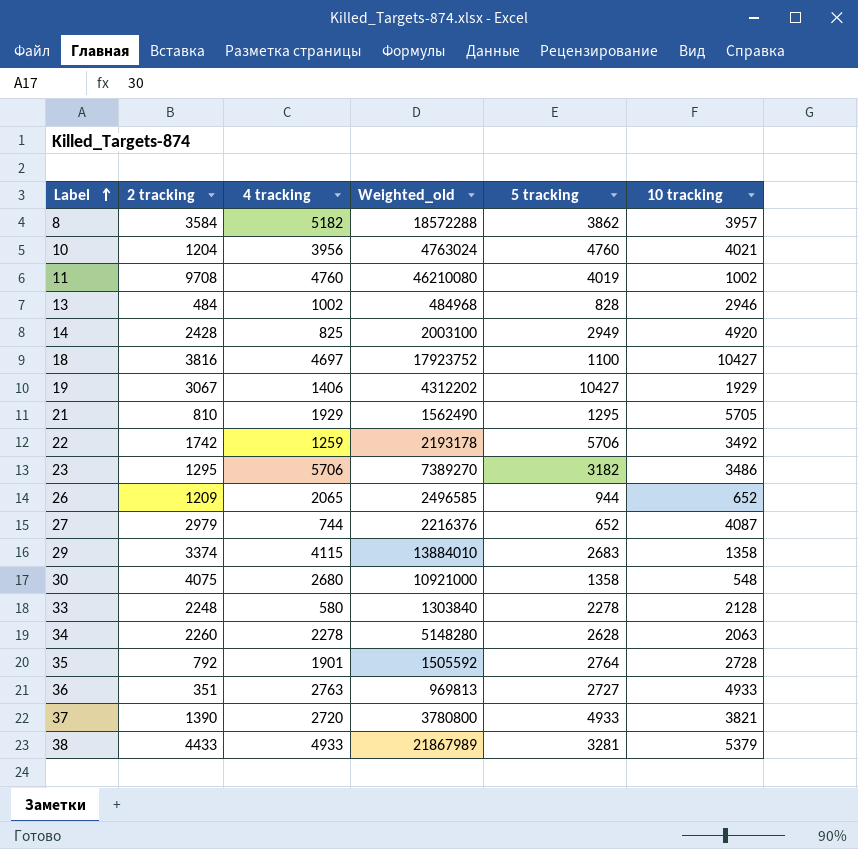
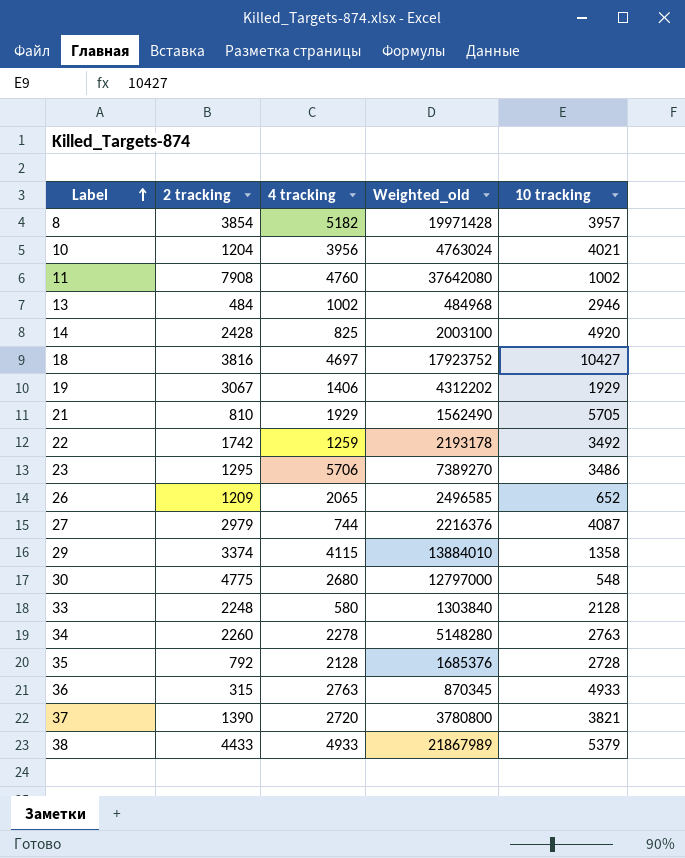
column 5 tracking | position: 5 -> none
8 | 2 tracking: 3584 -> 3854
8 | Weighted_old: 18572288 -> 19971428
11 | 2 tracking: 9708 -> 7908
11 | Weighted_old: 46210080 -> 37642080
30 | 2 tracking: 4075 -> 4775
30 | Weighted_old: 10921000 -> 12797000
34 | 10 tracking: 2063 -> 2763
35 | 4 tracking: 1901 -> 2128
35 | Weighted_old: 1505592 -> 1685376
36 | 2 tracking: 351 -> 315
36 | Weighted_old: 969813 -> 870345

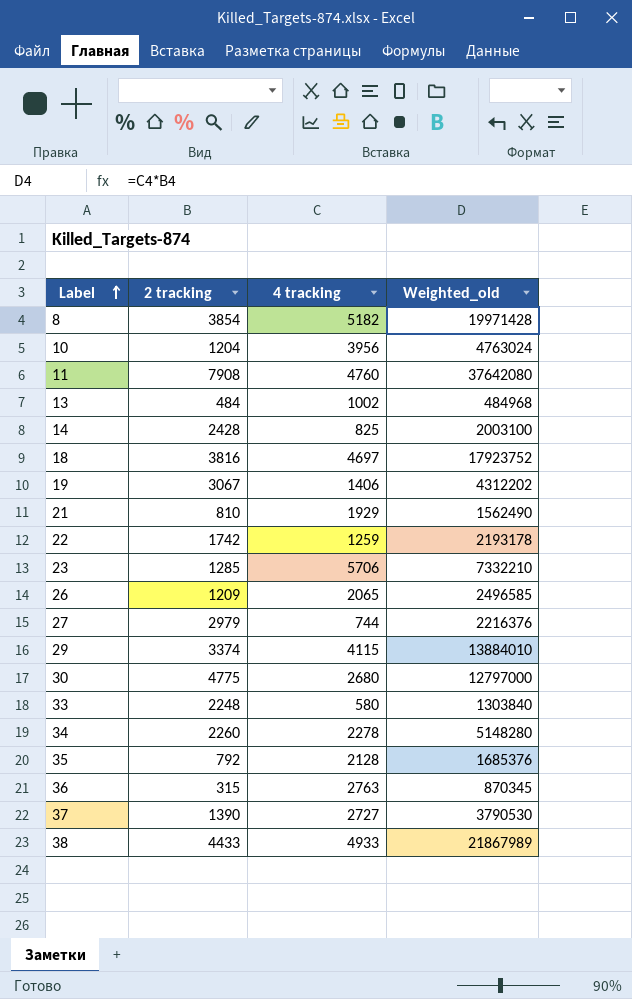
column 10 tracking | position: 5 -> none
23 | 2 tracking: 1295 -> 1285
23 | Weighted_old: 7389270 -> 7332210
37 | 4 tracking: 2720 -> 2727
37 | Weighted_old: 3780800 -> 3790530

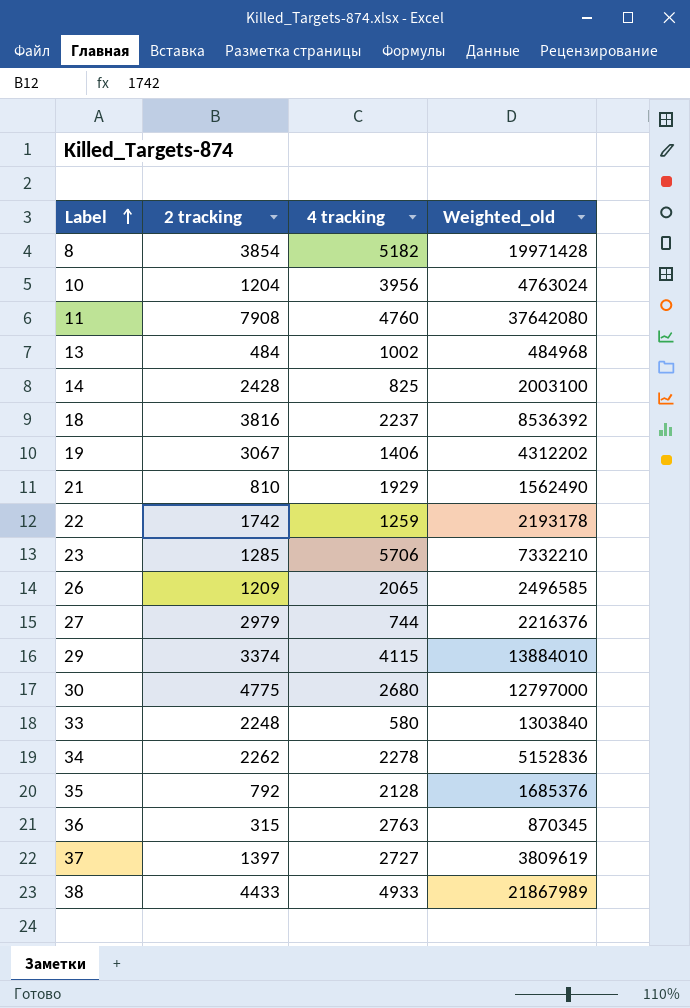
18 | 4 tracking: 4697 -> 2237
18 | Weighted_old: 17923752 -> 8536392
34 | 2 tracking: 2260 -> 2262
34 | Weighted_old: 5148280 -> 5152836
37 | 2 tracking: 1390 -> 1397
37 | Weighted_old: 3790530 -> 3809619

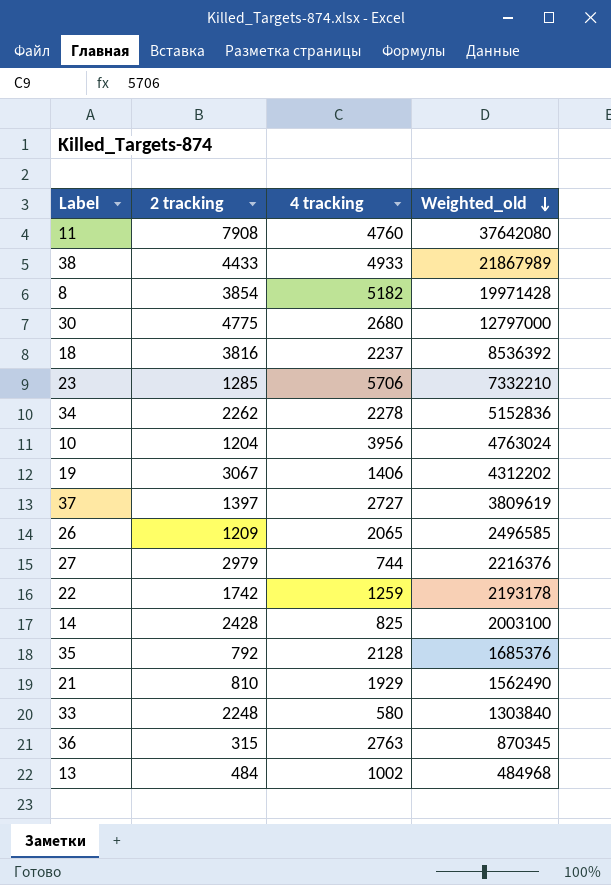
row order: Label ascending -> Weighted_old descending
row 29: 3374 | 4115 | 13884010 -> none

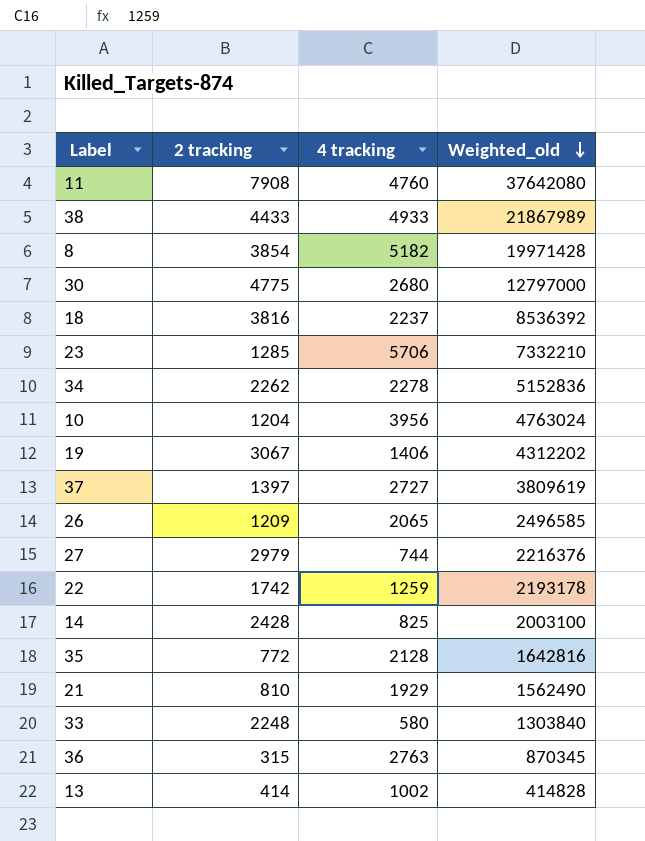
35 | 2 tracking: 792 -> 772
35 | Weighted_old: 1685376 -> 1642816
13 | 2 tracking: 484 -> 414
13 | Weighted_old: 484968 -> 414828

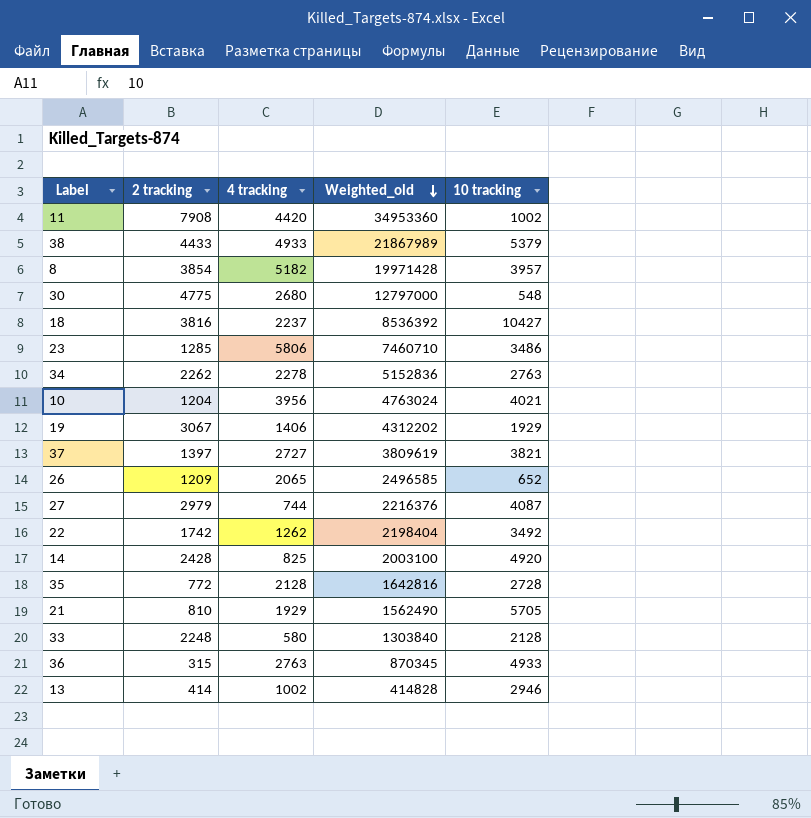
column 10 tracking | position: none -> 5
11 | 4 tracking: 4760 -> 4420
11 | Weighted_old: 37642080 -> 34953360
23 | 4 tracking: 5706 -> 5806
23 | Weighted_old: 7332210 -> 7460710
22 | 4 tracking: 1259 -> 1262
22 | Weighted_old: 2193178 -> 2198404

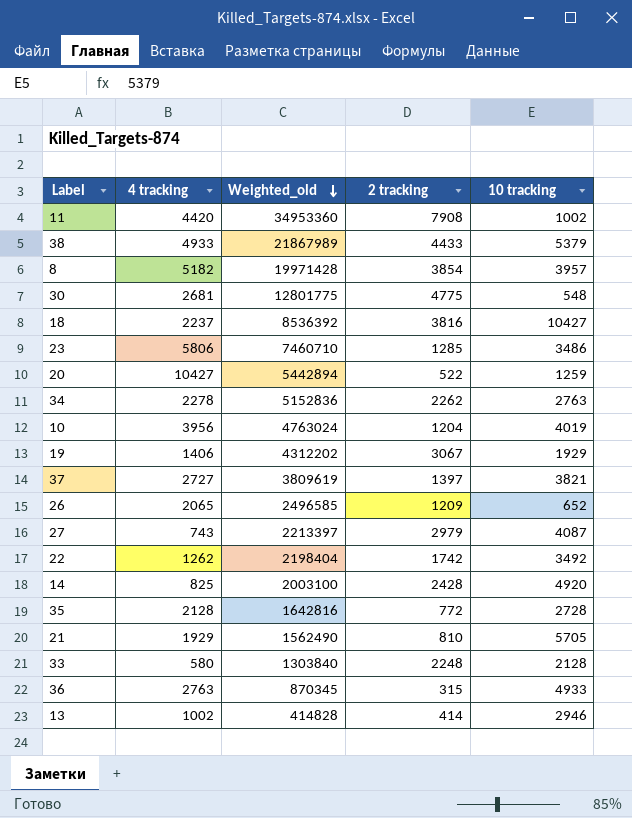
column 2 tracking | position: 2 -> 4
30 | 4 tracking: 2680 -> 2681
30 | Weighted_old: 12797000 -> 12801775
row 20: none -> 10427 | 5442894 | 522 | 1259
10 | 10 tracking: 4021 -> 4019
27 | 4 tracking: 744 -> 743
27 | Weighted_old: 2216376 -> 2213397

